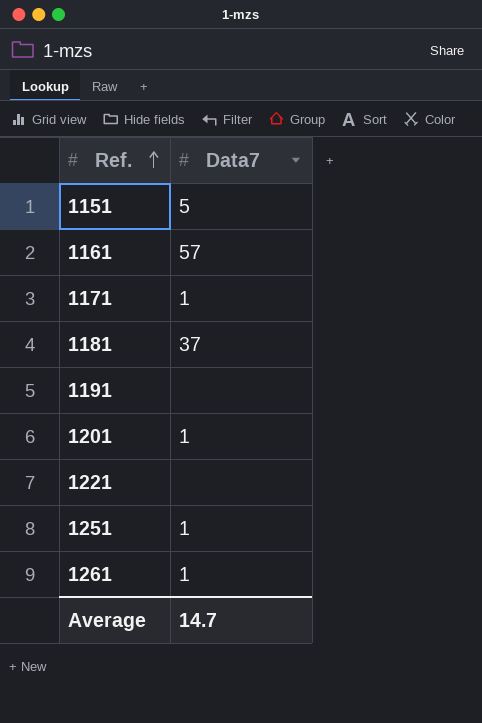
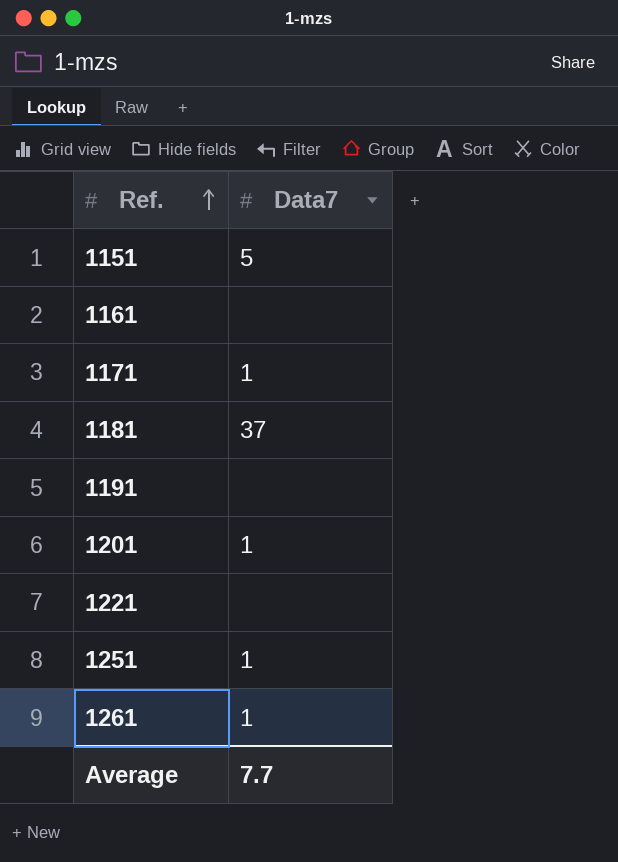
1161 | Data7: 57 -> none
Average | Data7: 14.7 -> 7.7

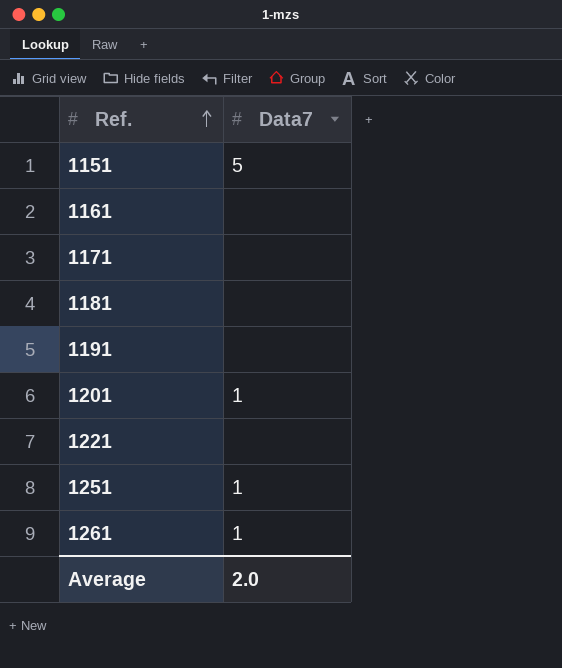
1171 | Data7: 1 -> none
1181 | Data7: 37 -> none
Average | Data7: 7.7 -> 2.0

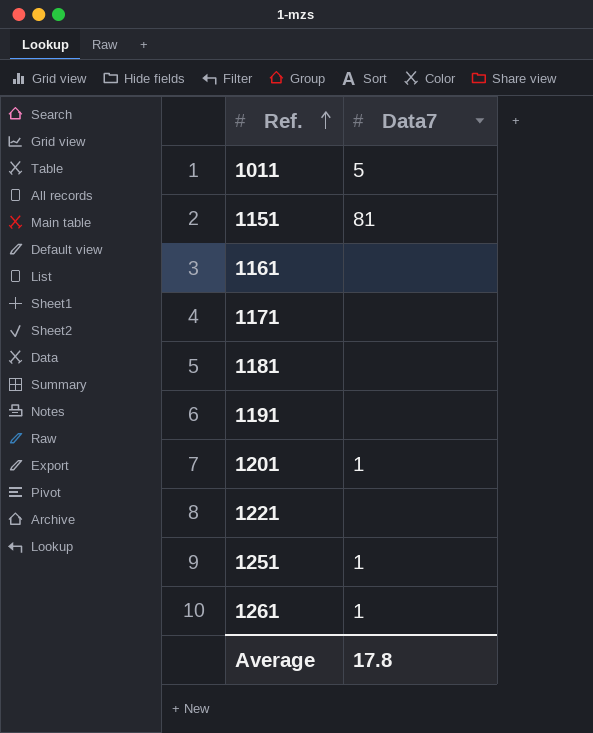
row 1011: none -> 5
1151 | Data7: 5 -> 81
Average | Data7: 2.0 -> 17.8

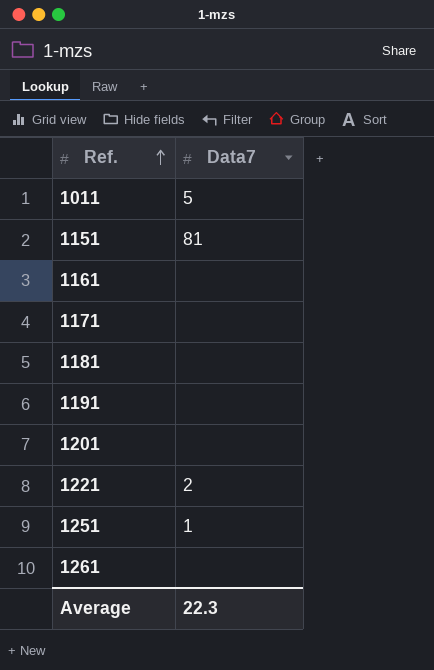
1201 | Data7: 1 -> none
1221 | Data7: none -> 2
1261 | Data7: 1 -> none
Average | Data7: 17.8 -> 22.3

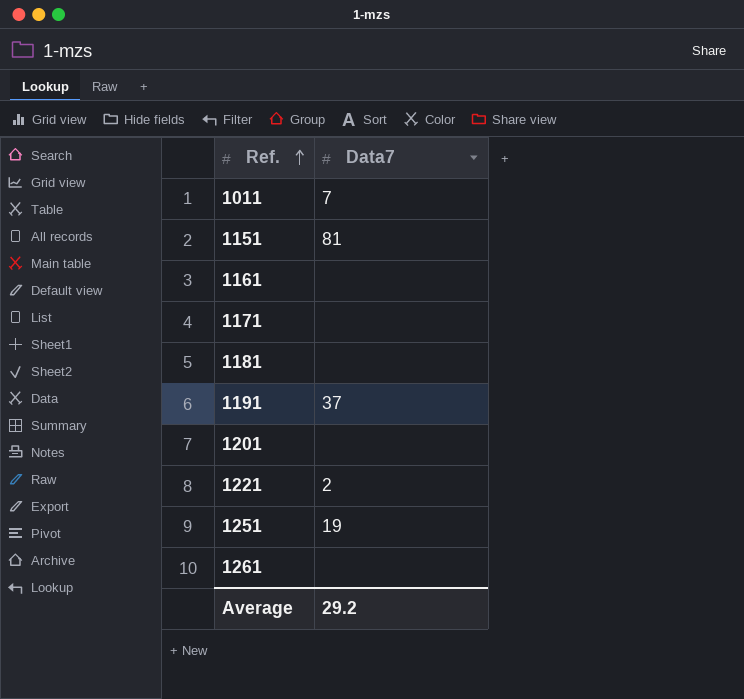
1011 | Data7: 5 -> 7
1191 | Data7: none -> 37
1251 | Data7: 1 -> 19
Average | Data7: 22.3 -> 29.2

